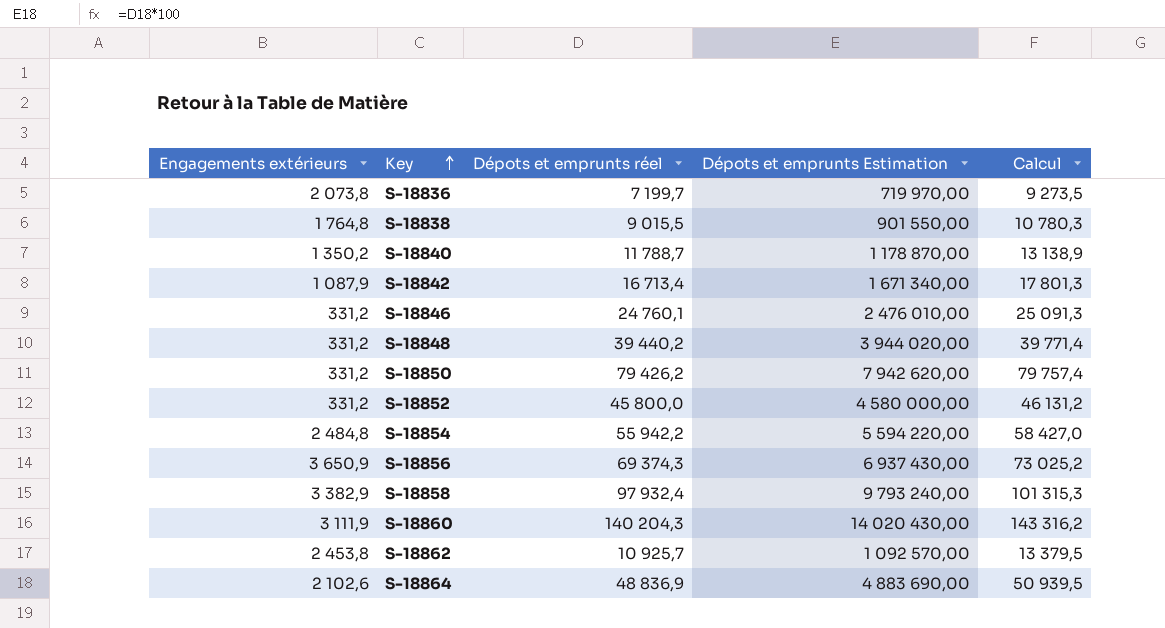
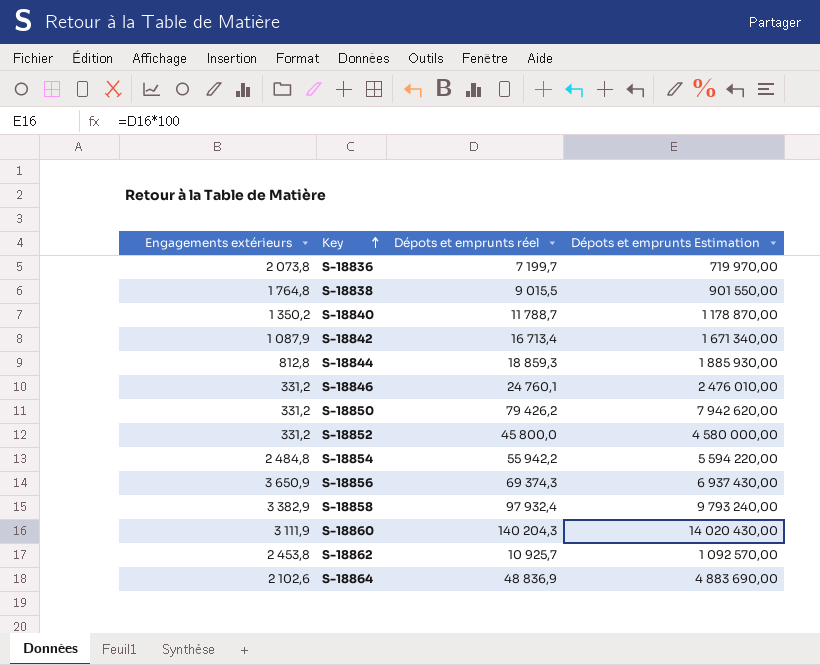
column Calcul | formula: [Engagements extérieurs] + [Dépots et emprunts réel] -> none
row S-18848: 331,2 | 39 440,2 | 3 944 020,00 | 39 771,4 -> none
row S-18844: none -> 812,8 | 18 859,3 | 1 885 930,00

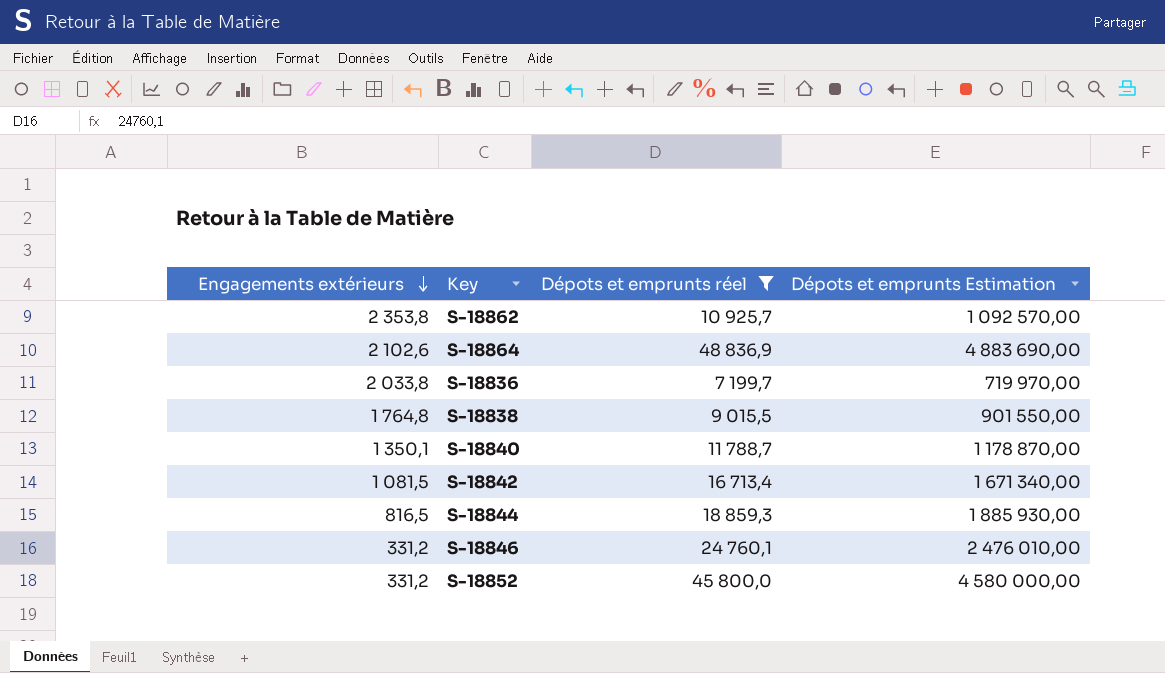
filter: none -> Dépots et emprunts réel <= 48 836,9
row order: Key ascending -> Engagements extérieurs descending
S-18862 | Engagements extérieurs: 2 453,8 -> 2 353,8
S-18836 | Engagements extérieurs: 2 073,8 -> 2 033,8
S-18840 | Engagements extérieurs: 1 350,2 -> 1 350,1
S-18842 | Engagements extérieurs: 1 087,9 -> 1 081,5
S-18844 | Engagements extérieurs: 812,8 -> 816,5

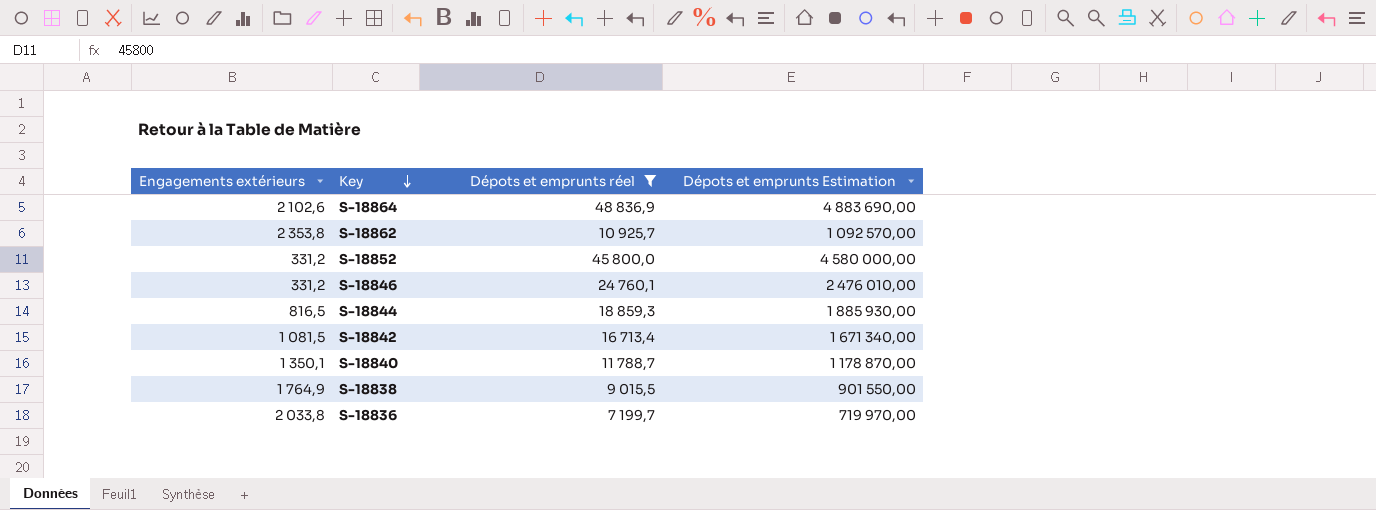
row order: Engagements extérieurs descending -> Key descending
S-18838 | Engagements extérieurs: 1 764,8 -> 1 764,9

